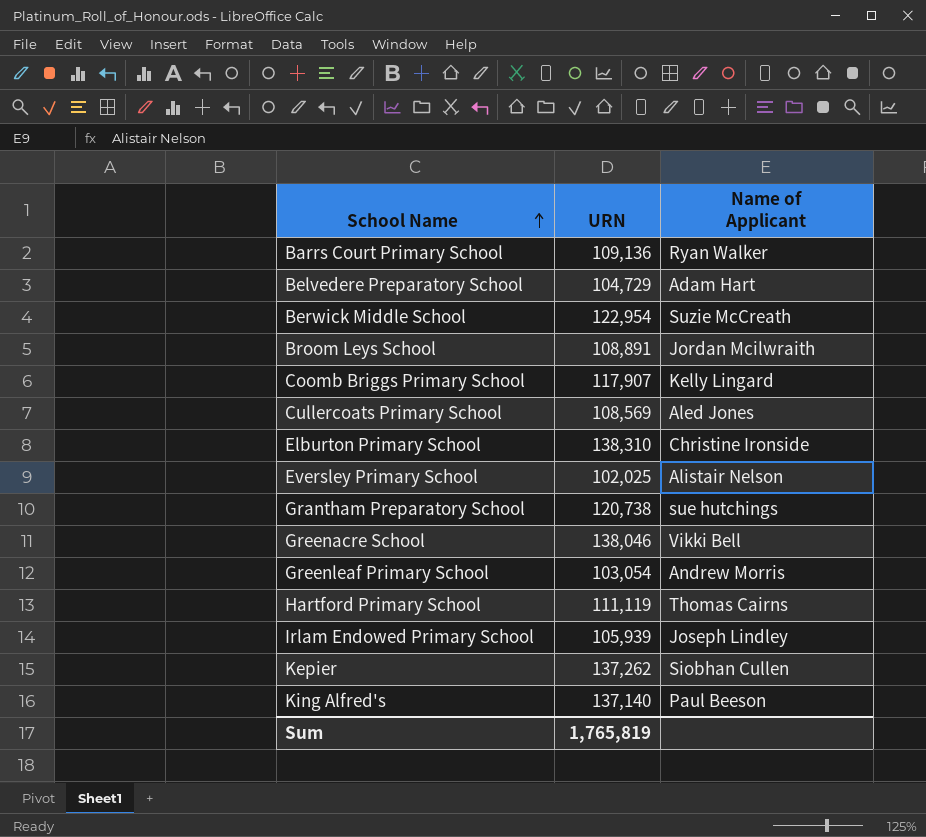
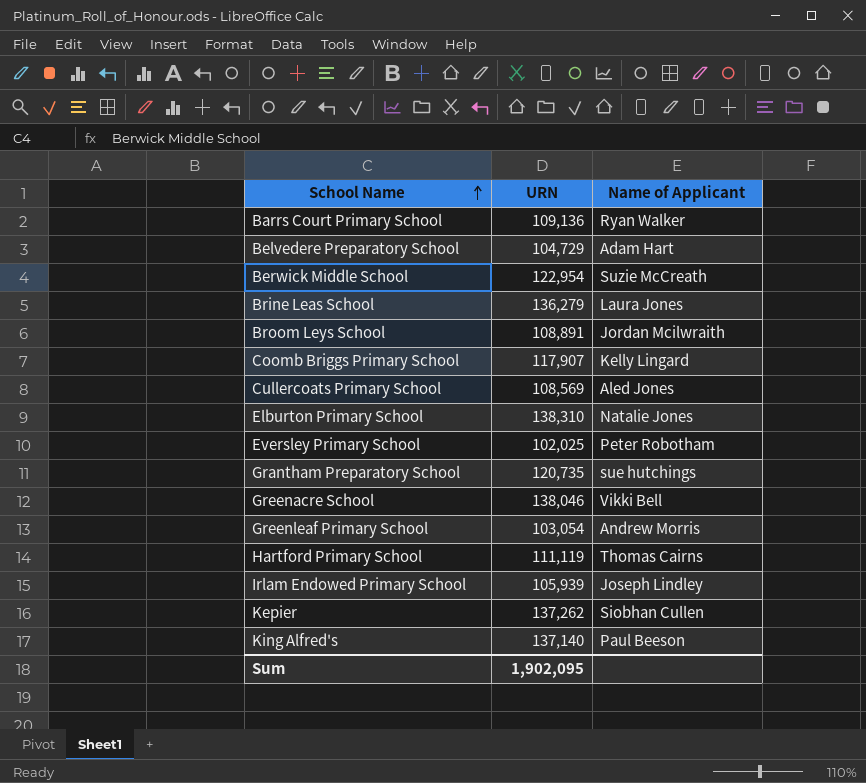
row Brine Leas School: none -> 136,279 | Laura Jones
Elburton Primary School | Name of Applicant: Christine Ironside -> Natalie Jones
Eversley Primary School | Name of Applicant: Alistair Nelson -> Peter Robotham
Grantham Preparatory School | URN: 120,738 -> 120,735
Sum | URN: 1,765,819 -> 1,902,095

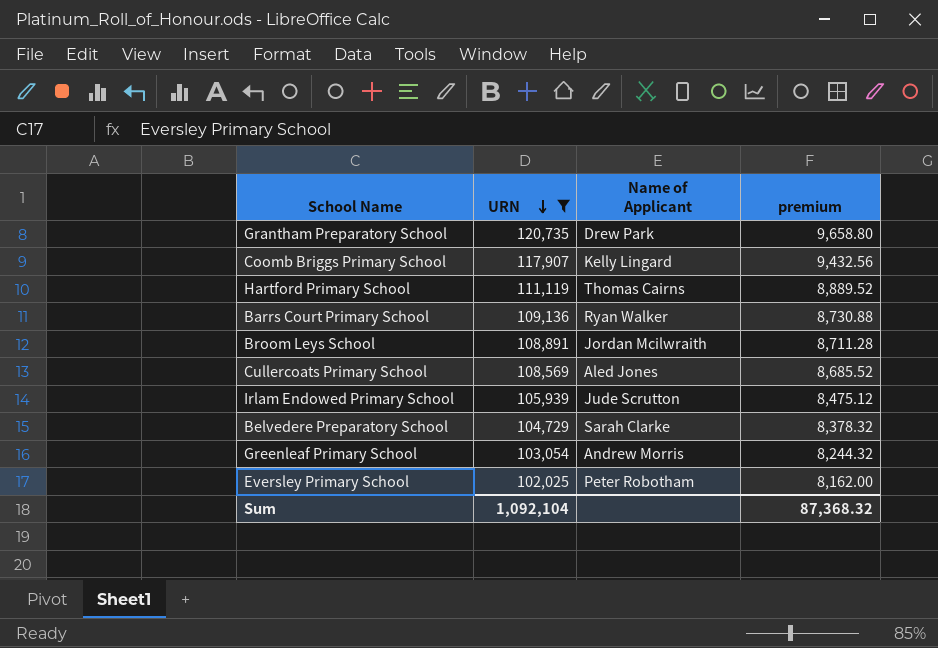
filter: none -> URN <= 120,735
row order: School Name ascending -> URN descending
column premium | formula: none -> [URN] * 0.08
Grantham Preparatory School | Name of Applicant: sue hutchings -> Drew Park
Irlam Endowed Primary School | Name of Applicant: Joseph Lindley -> Jude Scrutton
Belvedere Preparatory School | Name of Applicant: Adam Hart -> Sarah Clarke
Sum | URN: 1,902,095 -> 1,092,104

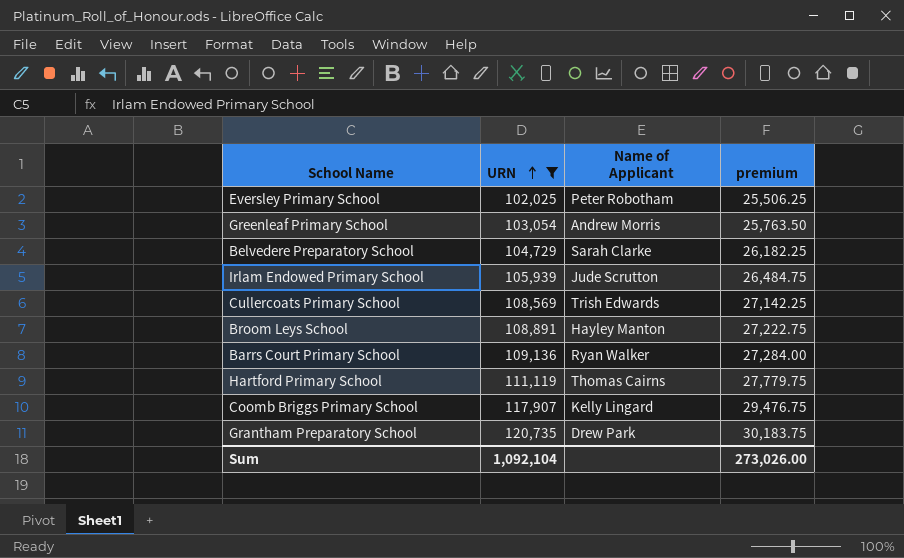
row order: URN descending -> URN ascending
column premium | formula: [URN] * 0.08 -> [URN] * 0.25
Cullercoats Primary School | Name of Applicant: Aled Jones -> Trish Edwards
Broom Leys School | Name of Applicant: Jordan Mcilwraith -> Hayley Manton
Sum | premium: 87,368.32 -> 273,026.00

